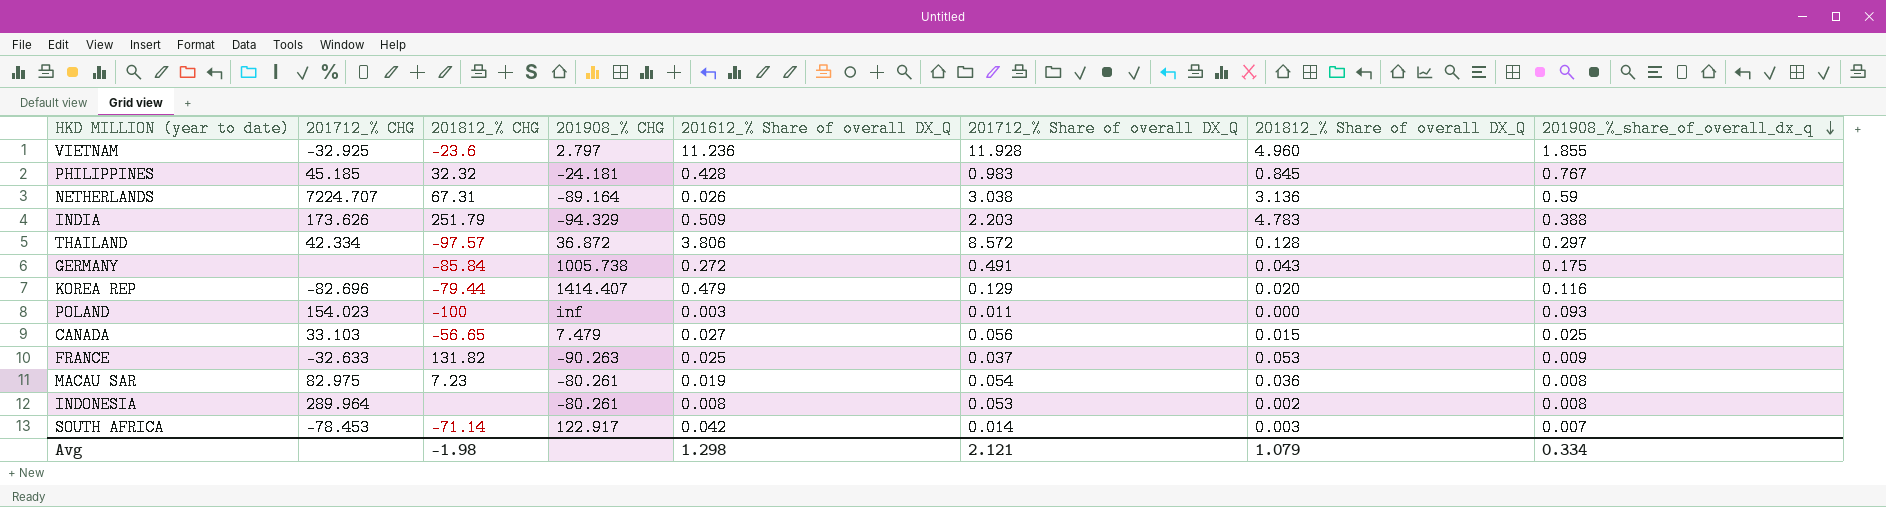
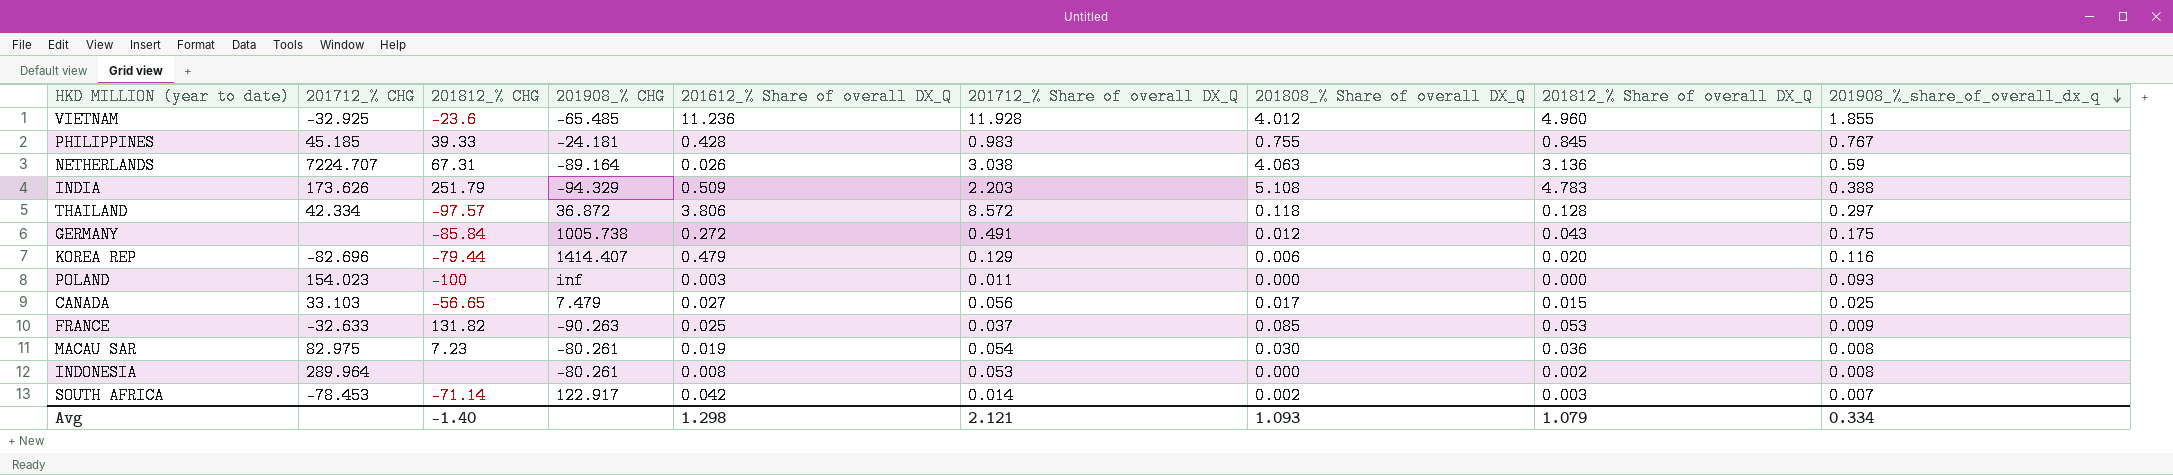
column 201808_% Share of overall DX_Q | position: none -> 7
VIETNAM | 201908_% CHG: 2.797 -> -65.485
PHILIPPINES | 201812_% CHG: 32.32 -> 39.33
Avg | 201812_% CHG: -1.98 -> -1.40

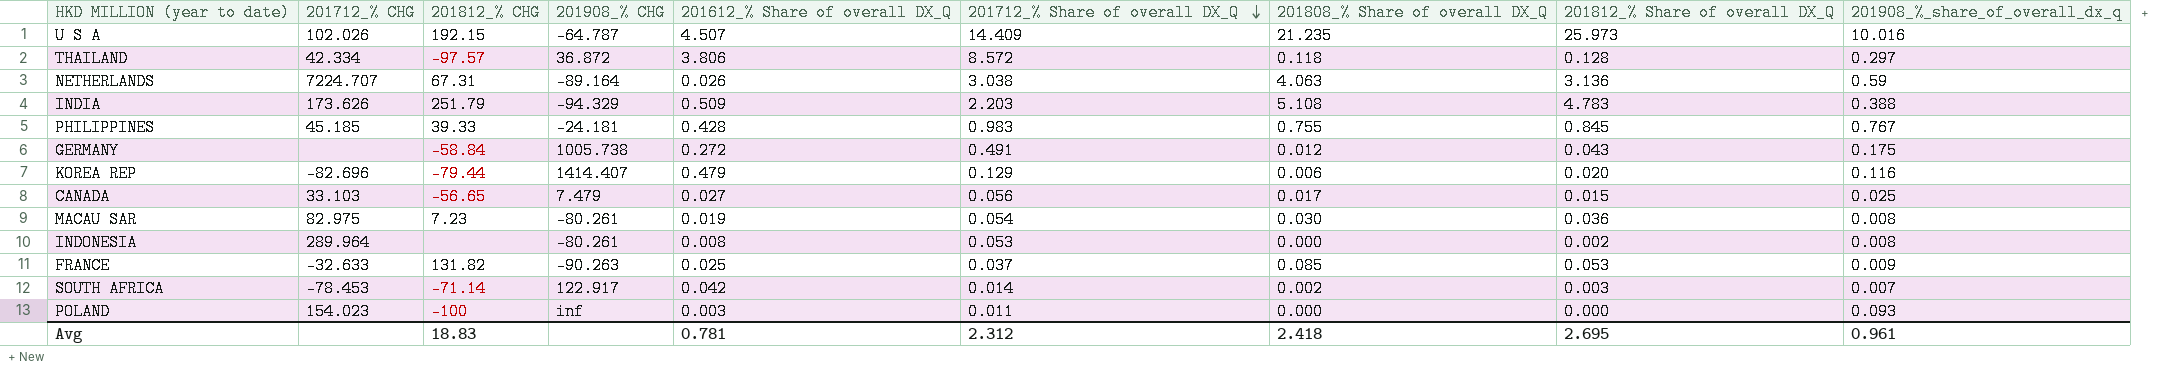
row order: 201908_%_share_of_overall_dx_q descending -> 201712_% Share of overall DX_Q descending
row VIETNAM: -32.925 | -23.6 | -65.485 | 11.236 | 11.928 | 4.012 | 4.960 | 1.855 -> none
row U S A: none -> 102.026 | 192.15 | -64.787 | 4.507 | 14.409 | 21.235 | 25.973 | 10.016
GERMANY | 201812_% CHG: -85.84 -> -58.84
Avg | 201812_% CHG: -1.40 -> 18.83
Avg | 201612_% Share of overall DX_Q: 1.298 -> 0.781
Avg | 201712_% Share of overall DX_Q: 2.121 -> 2.312
Avg | 201808_% Share of overall DX_Q: 1.093 -> 2.418
Avg | 201812_% Share of overall DX_Q: 1.079 -> 2.695
Avg | 201908_%_share_of_overall_dx_q: 0.334 -> 0.961

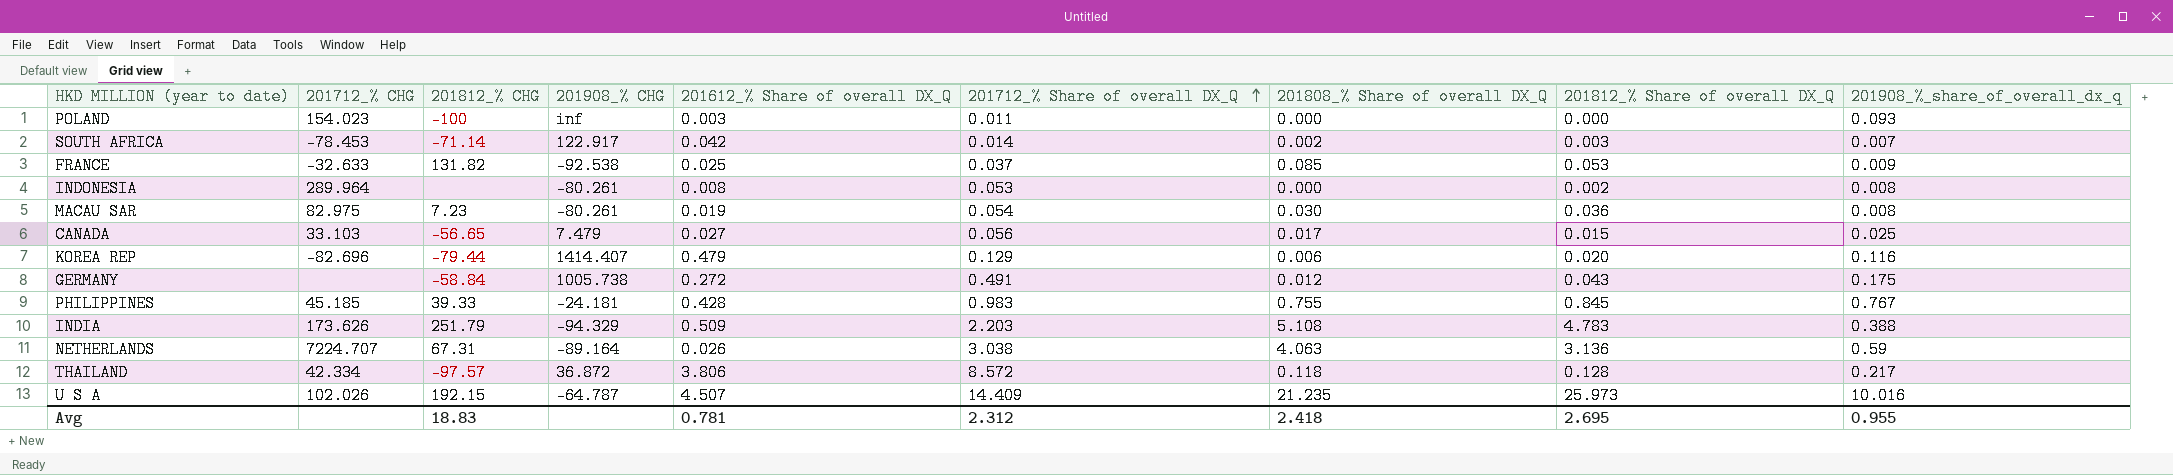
row order: 201712_% Share of overall DX_Q descending -> 201712_% Share of overall DX_Q ascending
FRANCE | 201908_% CHG: -90.263 -> -92.538
THAILAND | 201908_%_share_of_overall_dx_q: 0.297 -> 0.217
Avg | 201908_%_share_of_overall_dx_q: 0.961 -> 0.955

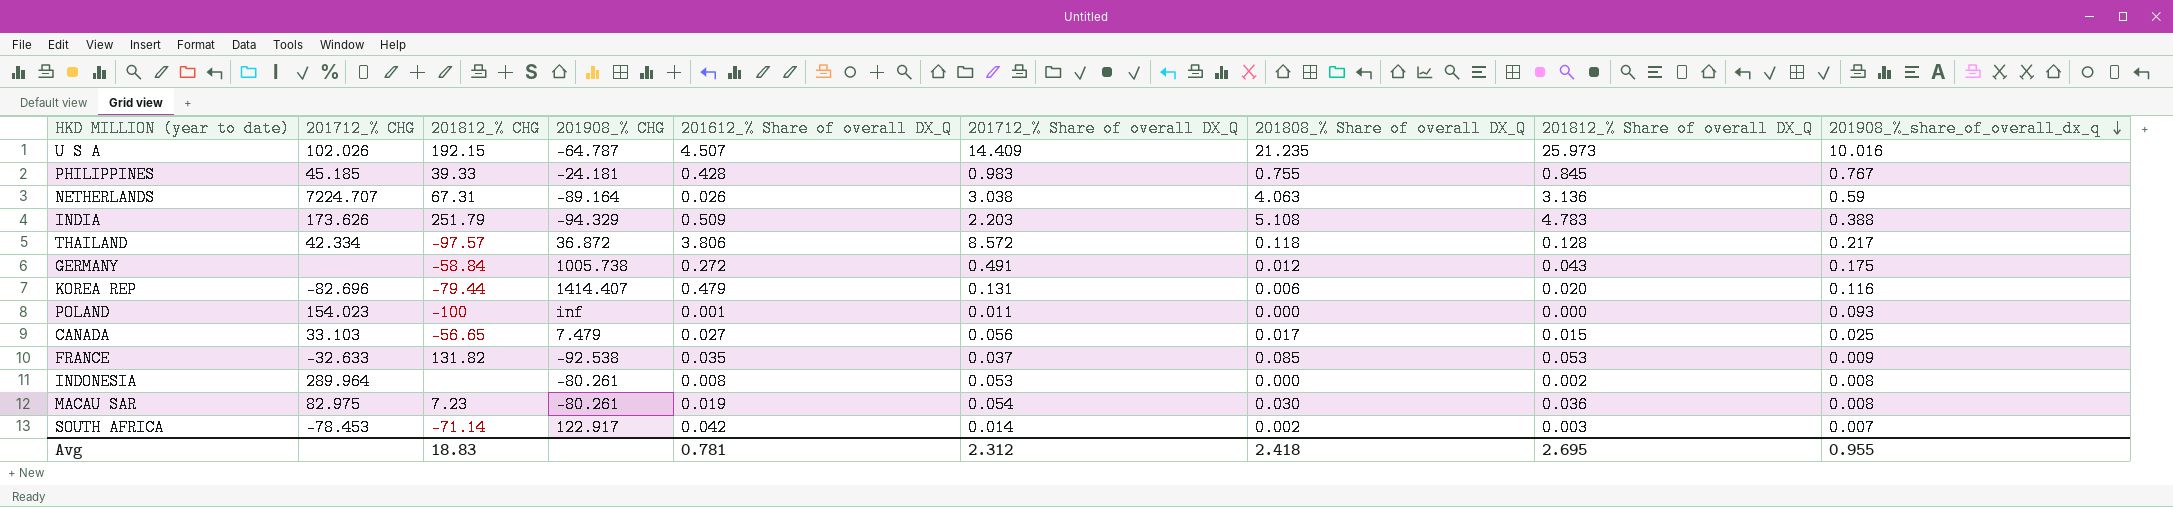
row order: 201712_% Share of overall DX_Q ascending -> 201908_%_share_of_overall_dx_q descending
KOREA REP | 201712_% Share of overall DX_Q: 0.129 -> 0.131
POLAND | 201612_% Share of overall DX_Q: 0.003 -> 0.001
FRANCE | 201612_% Share of overall DX_Q: 0.025 -> 0.035

